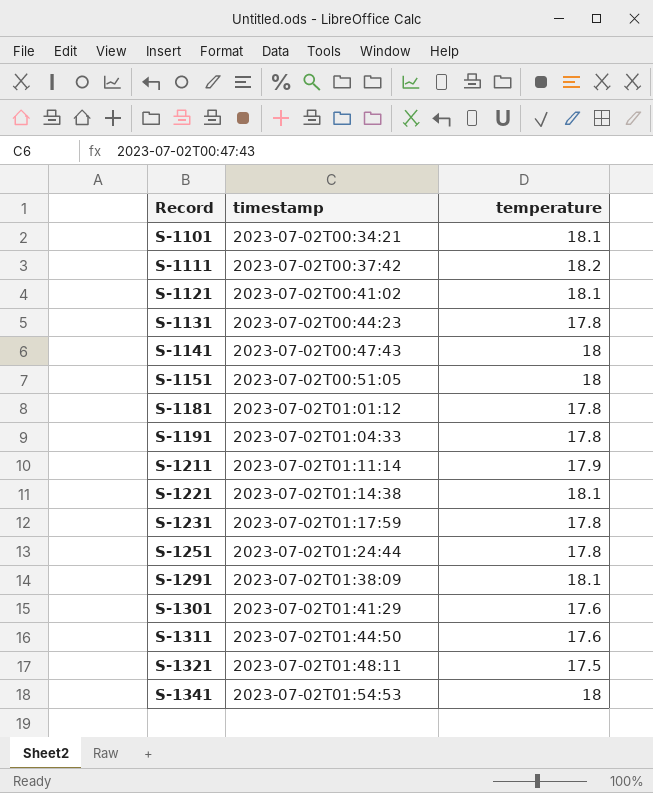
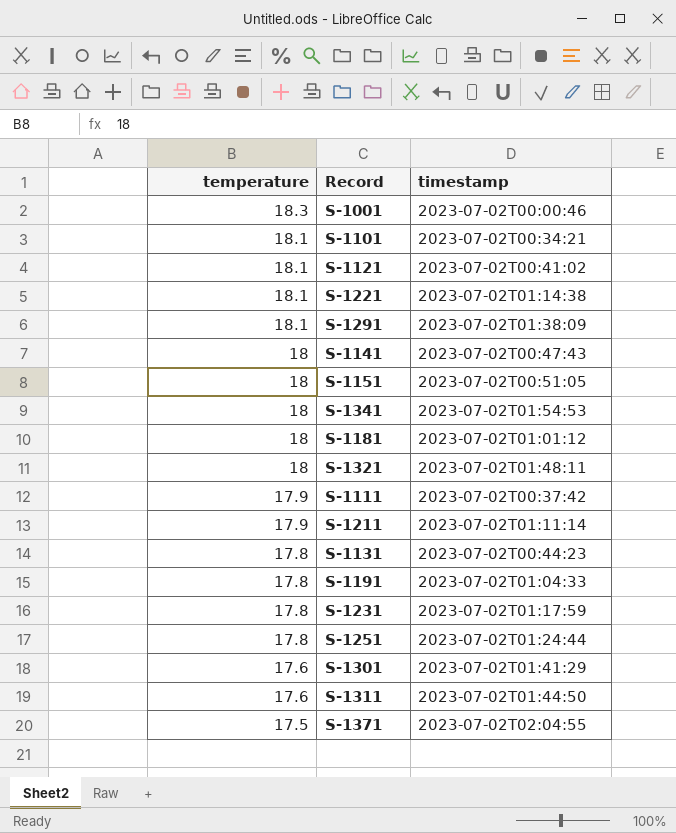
row order: Record ascending -> temperature descending
column temperature | position: 3 -> 1
row S-1001: none -> 18.3 | 2023-07-02T00:00:46
S-1181 | temperature: 17.8 -> 18
S-1321 | temperature: 17.5 -> 18
S-1111 | temperature: 18.2 -> 17.9
row S-1371: none -> 17.5 | 2023-07-02T02:04:55

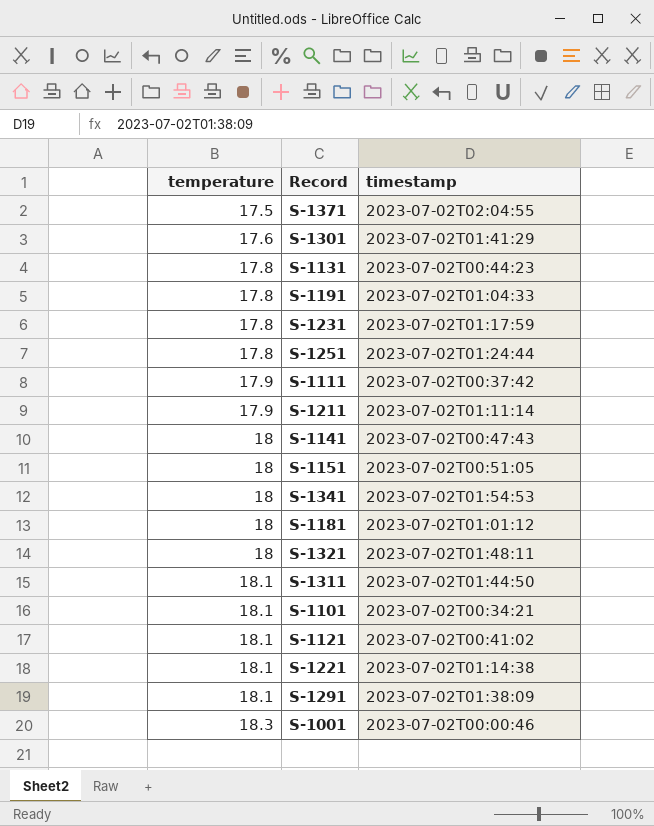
row order: temperature descending -> temperature ascending
S-1311 | temperature: 17.6 -> 18.1

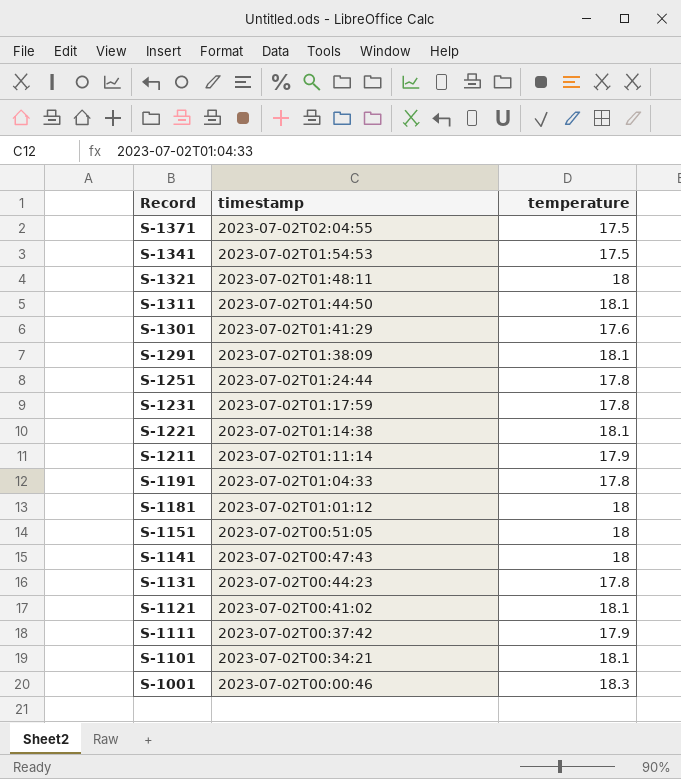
row order: temperature ascending -> Record descending
column temperature | position: 1 -> 3
S-1341 | temperature: 18 -> 17.5

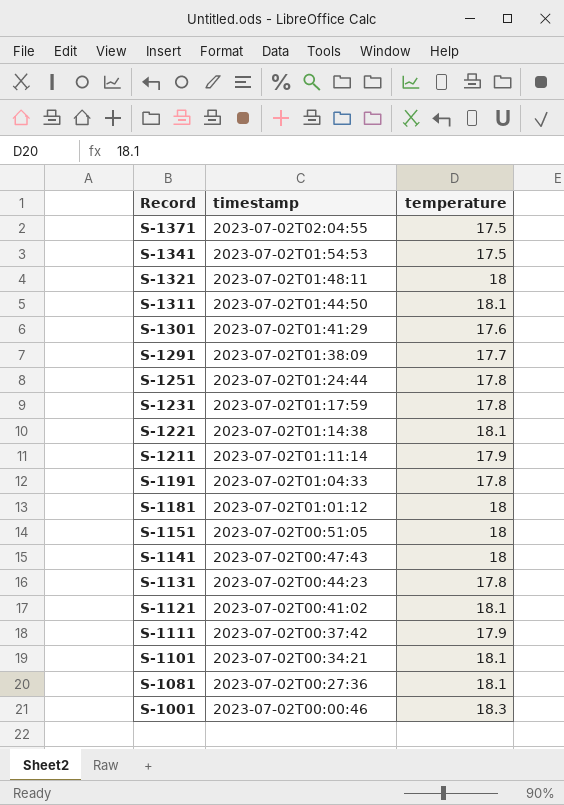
S-1291 | temperature: 18.1 -> 17.7
row S-1081: none -> 2023-07-02T00:27:36 | 18.1

